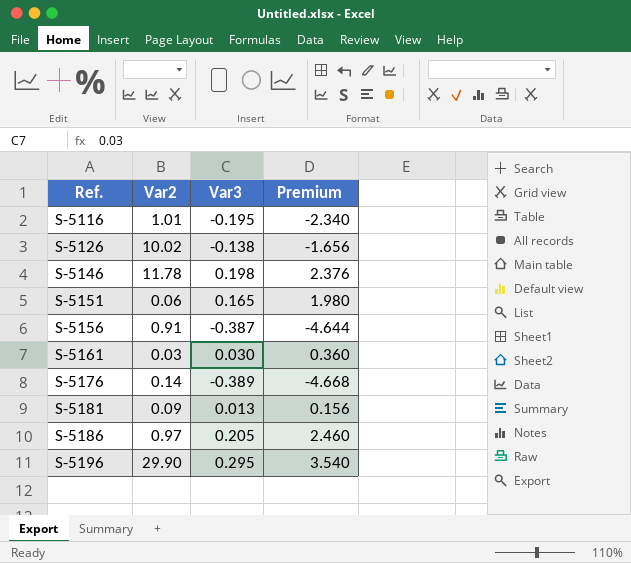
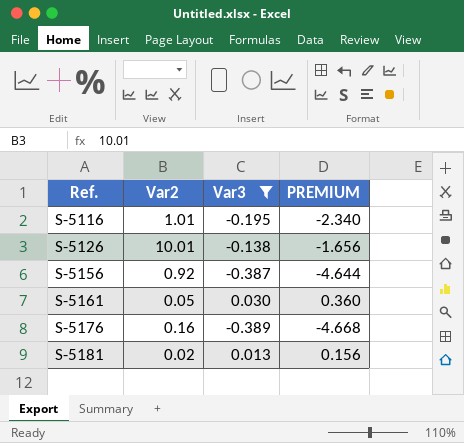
filter: none -> Var3 <= 0.030
column name: Premium -> PREMIUM
S-5126 | Var2: 10.02 -> 10.01
S-5156 | Var2: 0.91 -> 0.92
S-5161 | Var2: 0.03 -> 0.05
S-5176 | Var2: 0.14 -> 0.16
S-5181 | Var2: 0.09 -> 0.02

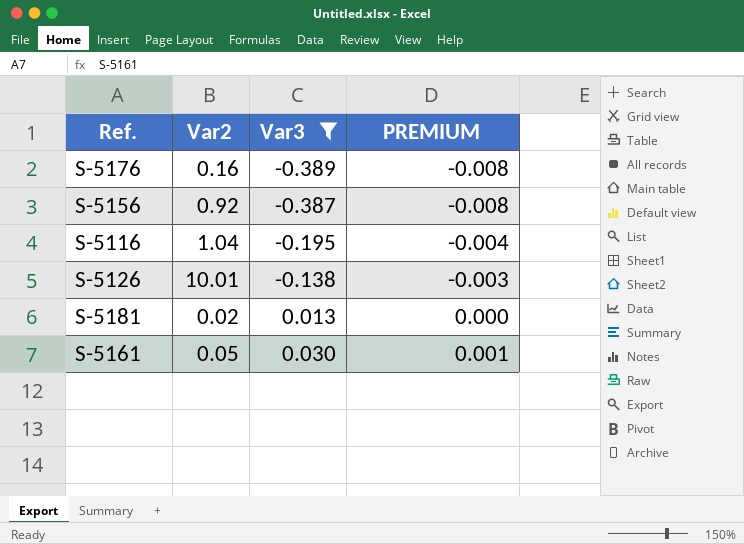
row order: Ref. ascending -> Var3 ascending
column PREMIUM | formula: [Var3] * 12 -> [Var3] * 0.02
S-5116 | Var2: 1.01 -> 1.04

